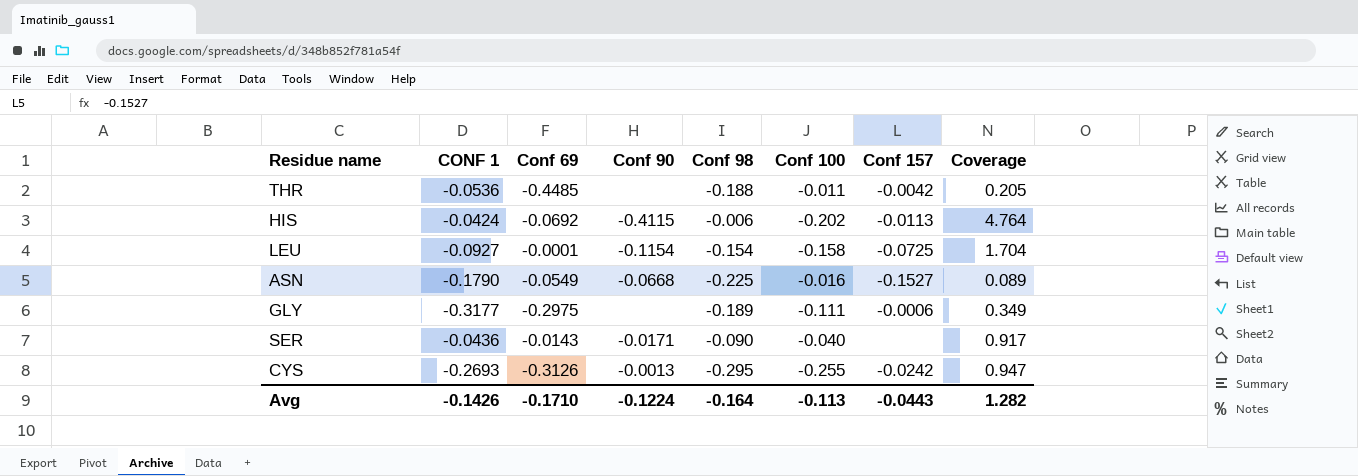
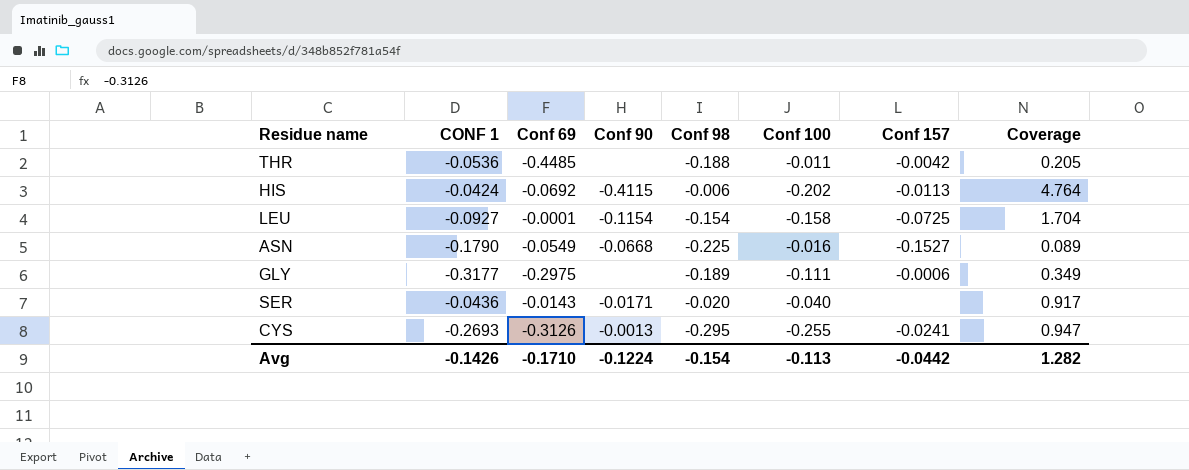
SER | Conf 98: -0.090 -> -0.020
CYS | Conf 157: -0.0242 -> -0.0241
Avg | Conf 98: -0.164 -> -0.154
Avg | Conf 157: -0.0443 -> -0.0442

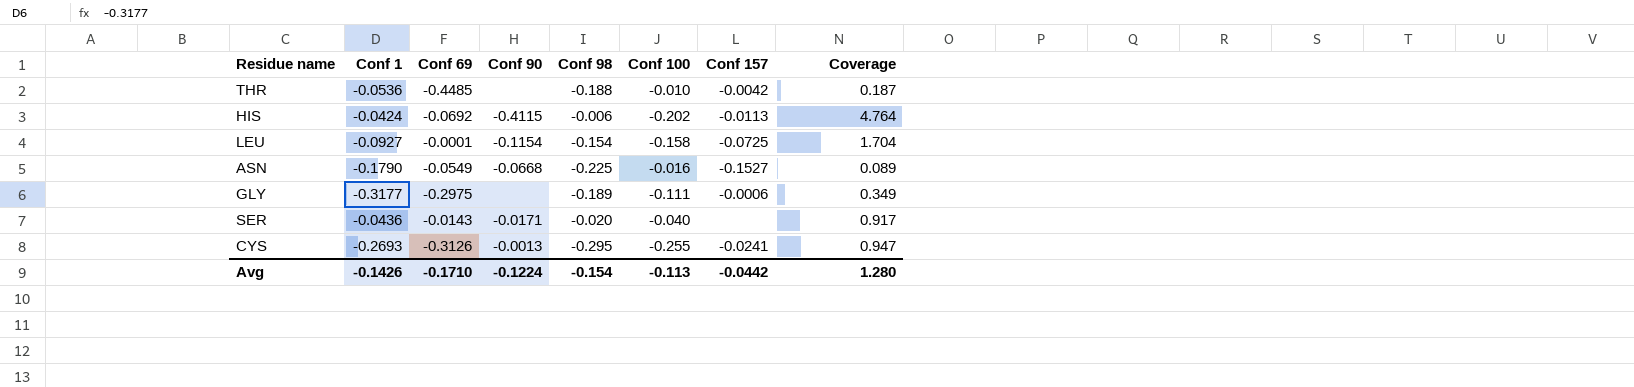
column name: CONF 1 -> Conf 1
THR | Conf 100: -0.011 -> -0.010
THR | Coverage: 0.205 -> 0.187
Avg | Coverage: 1.282 -> 1.280

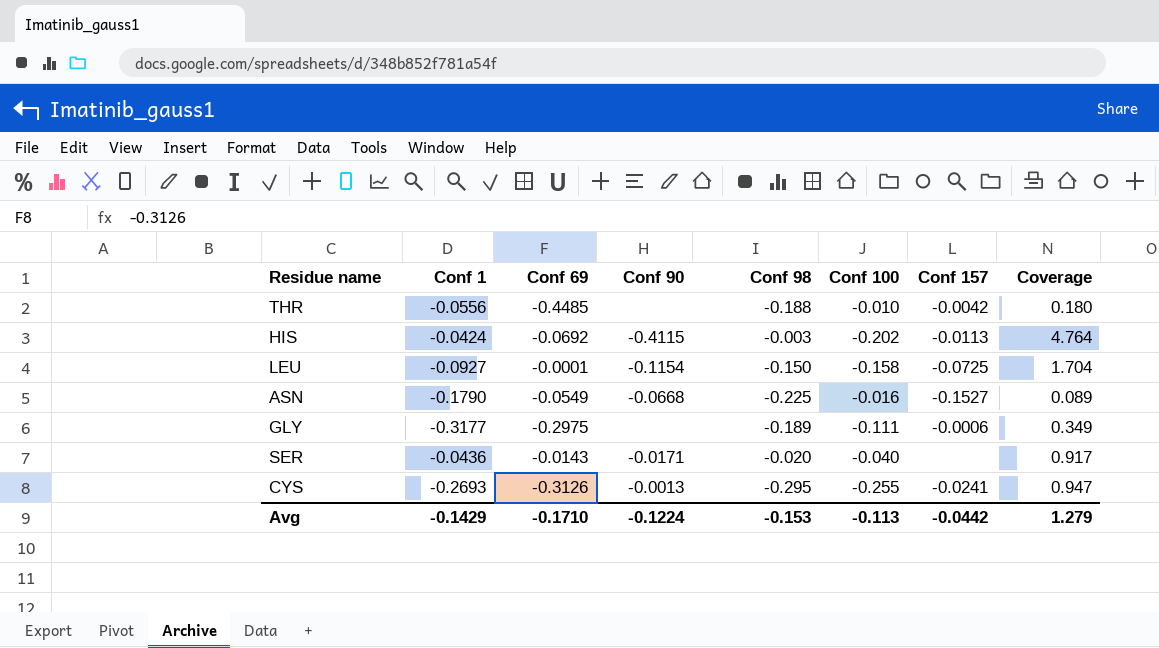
THR | Conf 1: -0.0536 -> -0.0556
THR | Coverage: 0.187 -> 0.180
HIS | Conf 98: -0.006 -> -0.003
LEU | Conf 98: -0.154 -> -0.150
Avg | Conf 1: -0.1426 -> -0.1429
Avg | Conf 98: -0.154 -> -0.153
Avg | Coverage: 1.280 -> 1.279

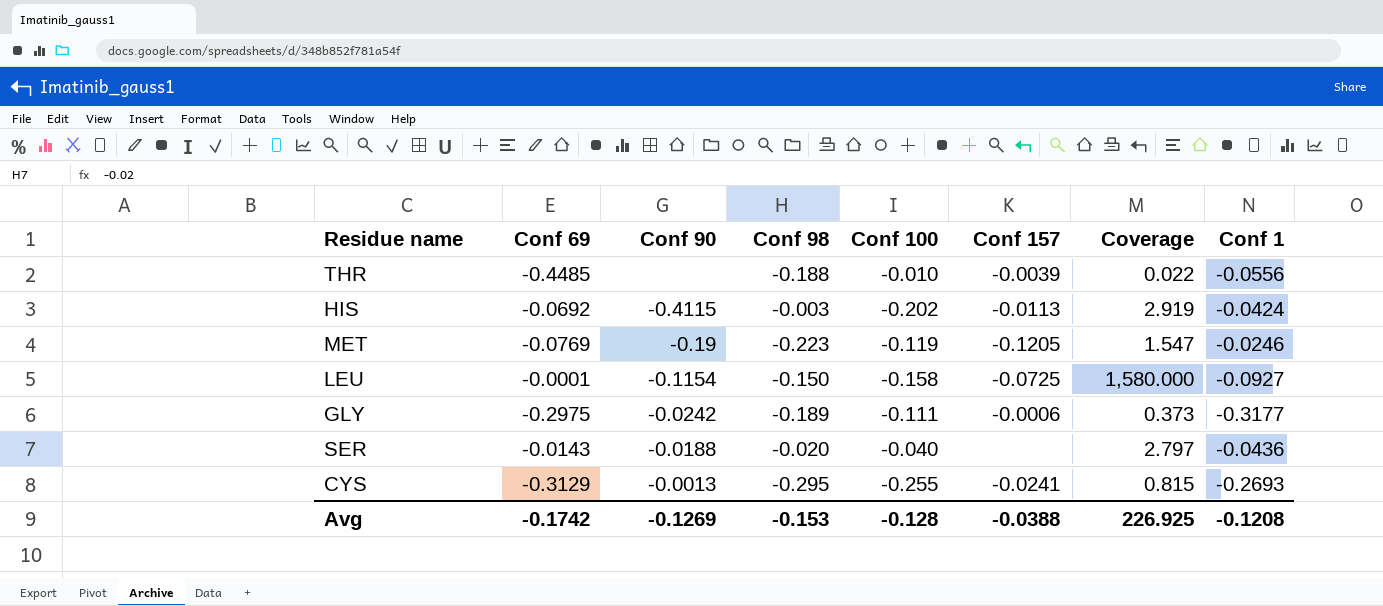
column Coverage | formula: [Conf 100] / [Conf 1] -> [Conf 100] / [Conf 69]
column Conf 1 | position: 2 -> 8
row ASN: -0.1790 | -0.0549 | -0.0668 | -0.225 | -0.016 | -0.1527 | 0.089 -> none
THR | Conf 157: -0.0042 -> -0.0039
row MET: none -> -0.0769 | -0.19 | -0.223 | -0.119 | -0.1205 | 1.547 | -0.0246
GLY | Conf 90: none -> -0.0242
SER | Conf 90: -0.0171 -> -0.0188
CYS | Conf 69: -0.3126 -> -0.3129
Avg | Conf 69: -0.1710 -> -0.1742
Avg | Conf 90: -0.1224 -> -0.1269
Avg | Conf 100: -0.113 -> -0.128
Avg | Conf 157: -0.0442 -> -0.0388
Avg | Coverage: 1.279 -> 226.925
Avg | Conf 1: -0.1429 -> -0.1208

